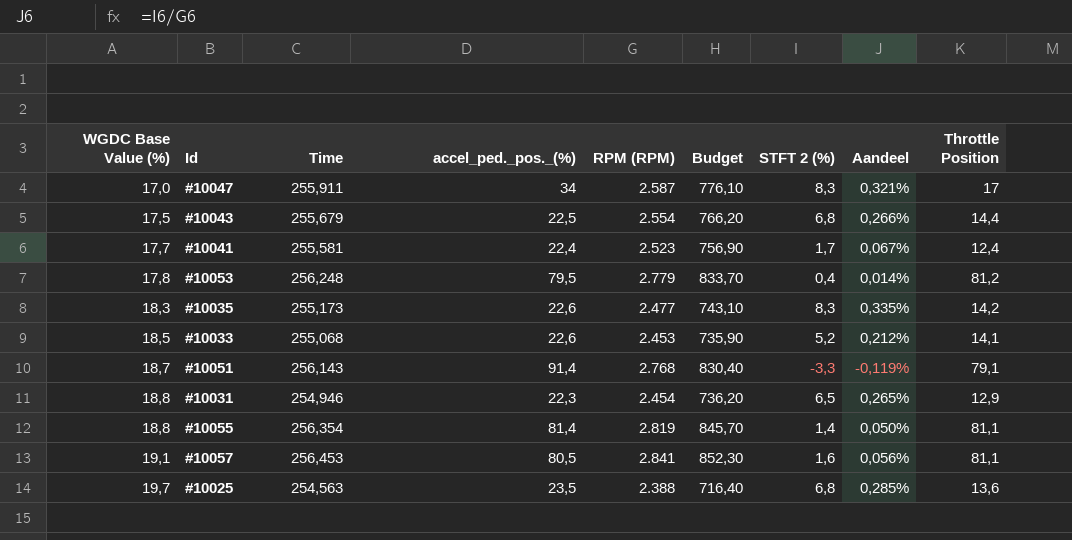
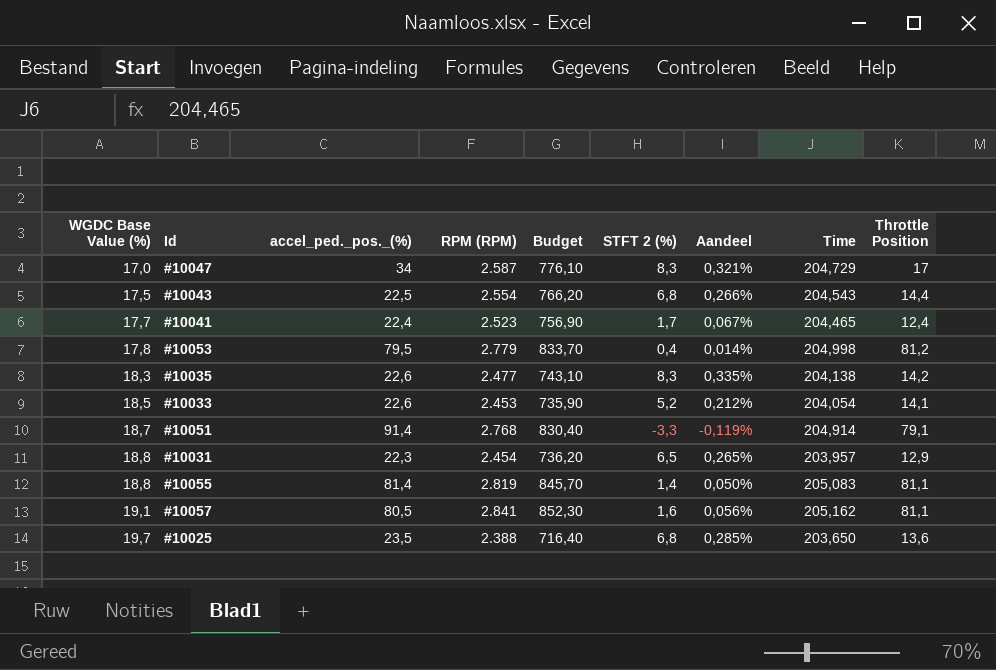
column Time | position: 3 -> 8
#10047 | Time: 255,911 -> 204,729
#10043 | Time: 255,679 -> 204,543
#10041 | Time: 255,581 -> 204,465
#10053 | Time: 256,248 -> 204,998
#10035 | Time: 255,173 -> 204,138
#10033 | Time: 255,068 -> 204,054
#10051 | Time: 256,143 -> 204,914
#10031 | Time: 254,946 -> 203,957
#10055 | Time: 256,354 -> 205,083
#10057 | Time: 256,453 -> 205,162
#10025 | Time: 254,563 -> 203,650

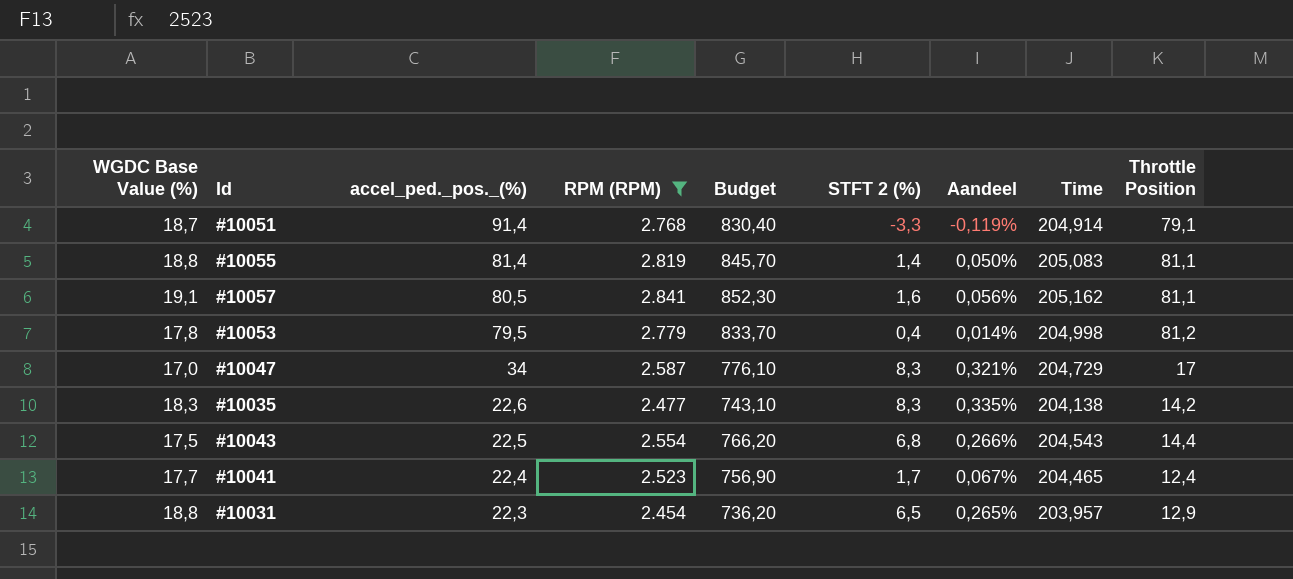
filter: none -> RPM (RPM) >= 2.454
row order: WGDC Base Value (%) ascending -> accel_ped._pos._(%) descending

